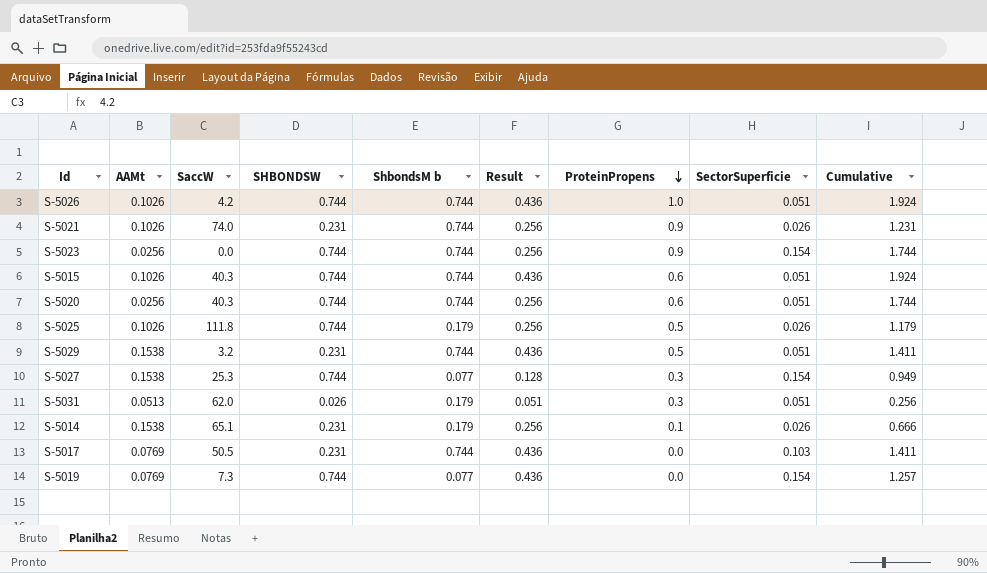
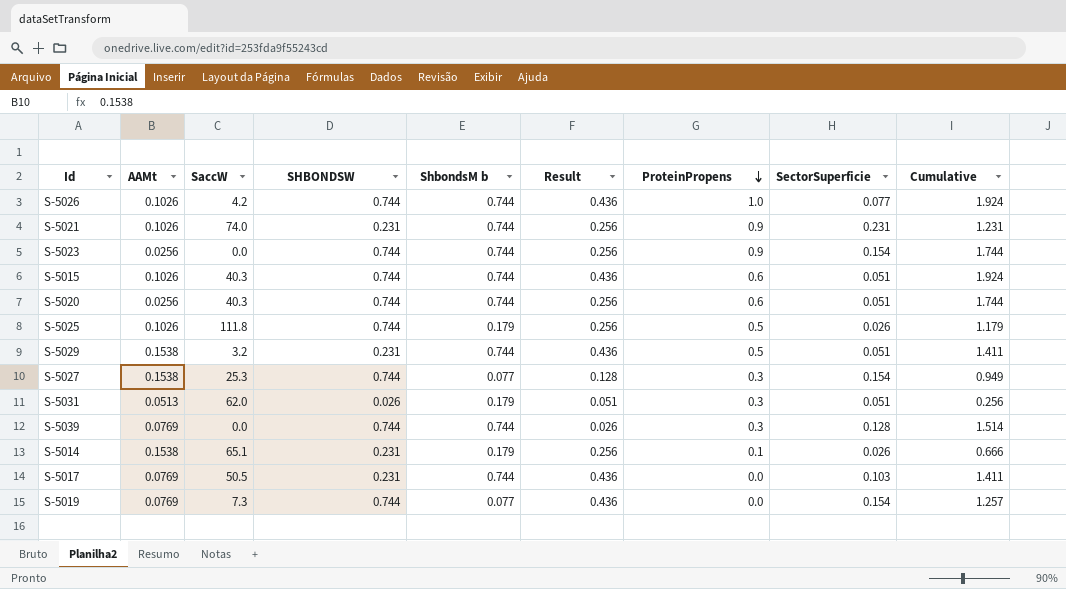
S-5026 | SectorSuperficie: 0.051 -> 0.077
S-5021 | SectorSuperficie: 0.026 -> 0.231
row S-5039: none -> 0.0769 | 0.0 | 0.744 | 0.744 | 0.026 | 0.3 | 0.128 | 1.514

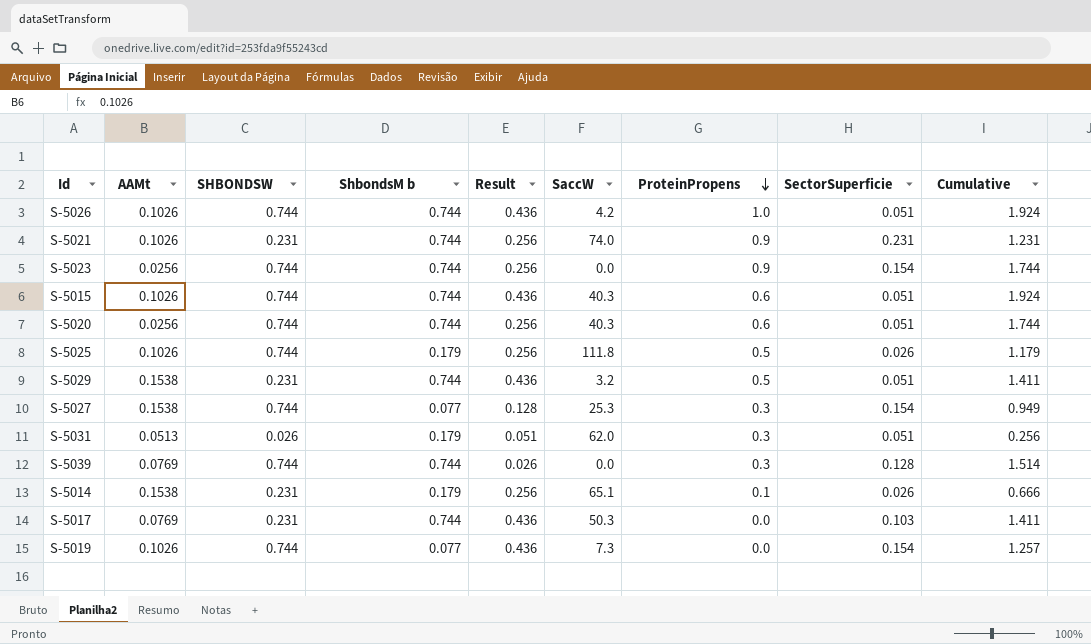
column SaccW | position: 3 -> 6
S-5026 | SectorSuperficie: 0.077 -> 0.051
S-5017 | SaccW: 50.5 -> 50.3
S-5019 | AAMt: 0.0769 -> 0.1026

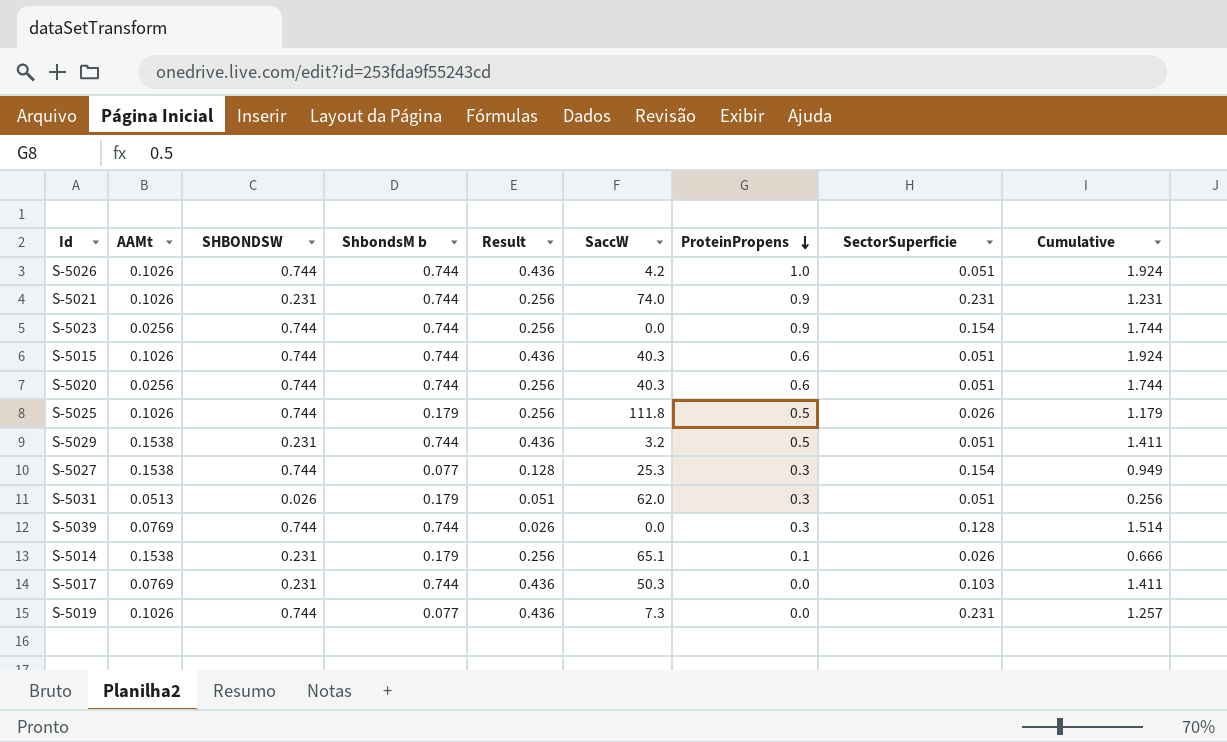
S-5019 | SectorSuperficie: 0.154 -> 0.231

